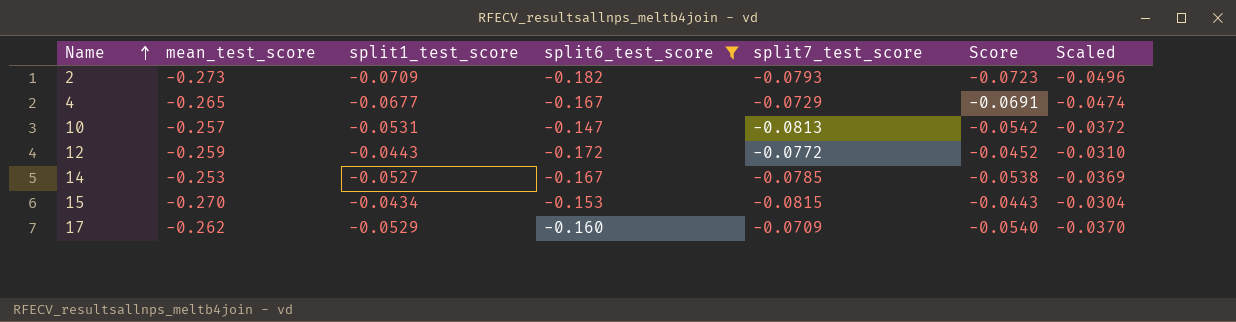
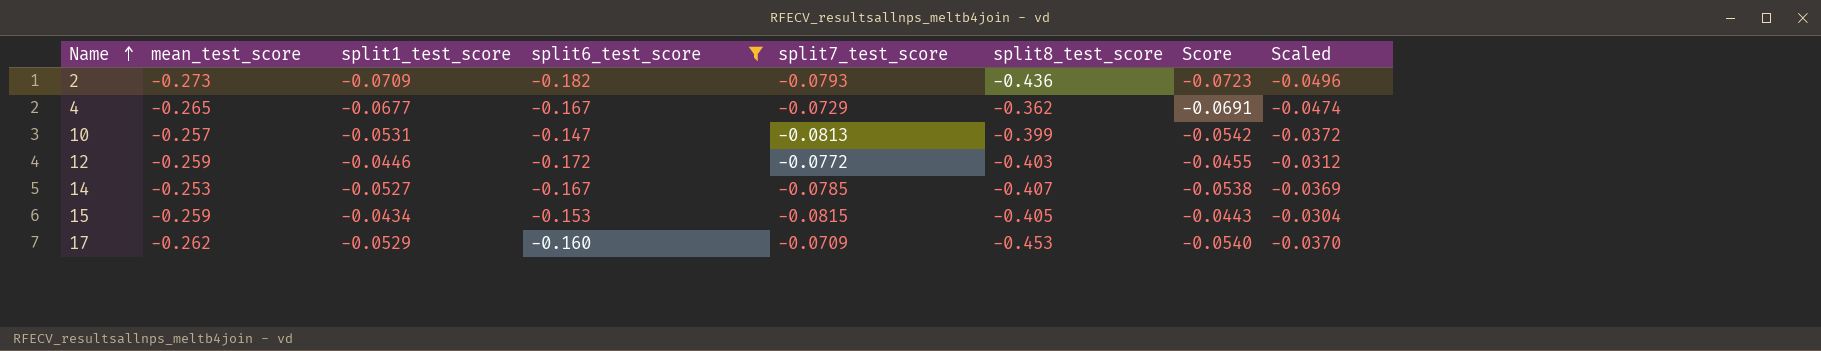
column split8_test_score | position: none -> 6
12 | split1_test_score: -0.0443 -> -0.0446
12 | Score: -0.0452 -> -0.0455
12 | Scaled: -0.0310 -> -0.0312
15 | mean_test_score: -0.270 -> -0.259

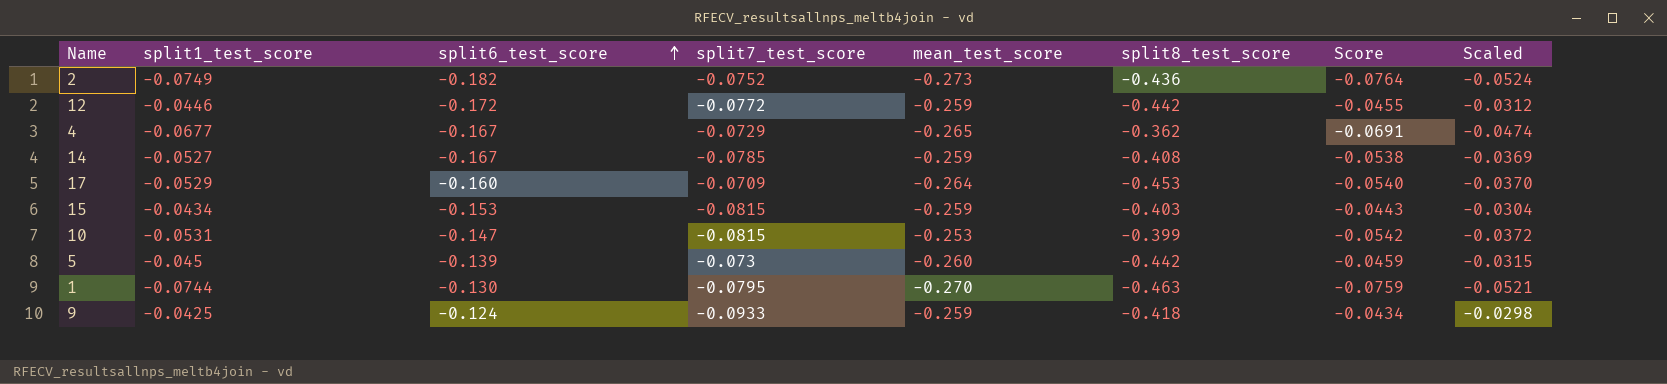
filter: split6_test_score <= -0.147 -> none
row order: Name ascending -> split6_test_score ascending
column mean_test_score | position: 2 -> 5
2 | split1_test_score: -0.0709 -> -0.0749
2 | split7_test_score: -0.0793 -> -0.0752
2 | Score: -0.0723 -> -0.0764
2 | Scaled: -0.0496 -> -0.0524
12 | split8_test_score: -0.403 -> -0.442
14 | mean_test_score: -0.253 -> -0.259
14 | split8_test_score: -0.407 -> -0.408
17 | mean_test_score: -0.262 -> -0.264
15 | split8_test_score: -0.405 -> -0.403
10 | split7_test_score: -0.0813 -> -0.0815
10 | mean_test_score: -0.257 -> -0.253

